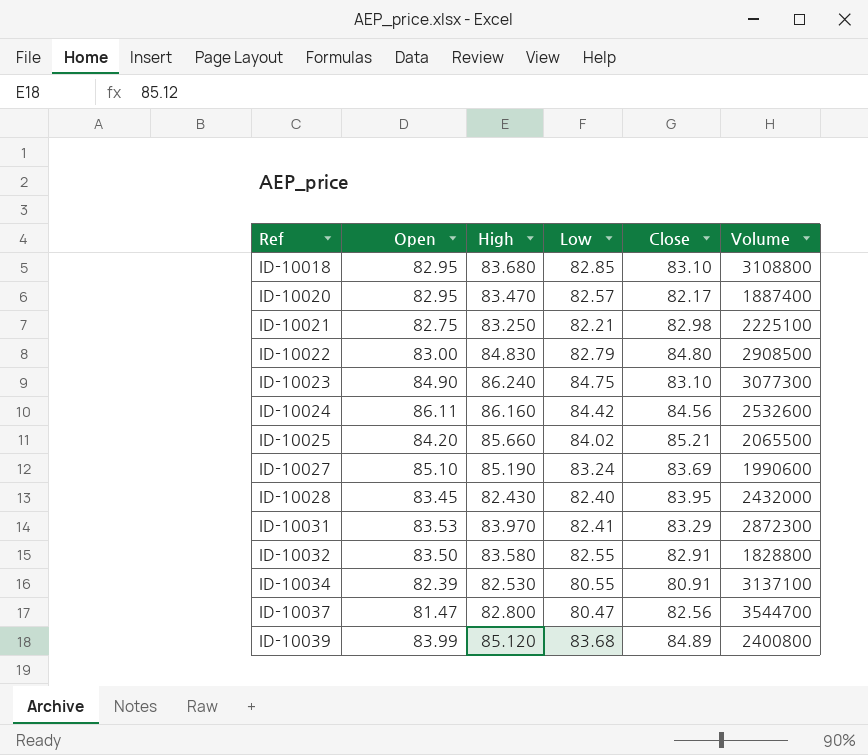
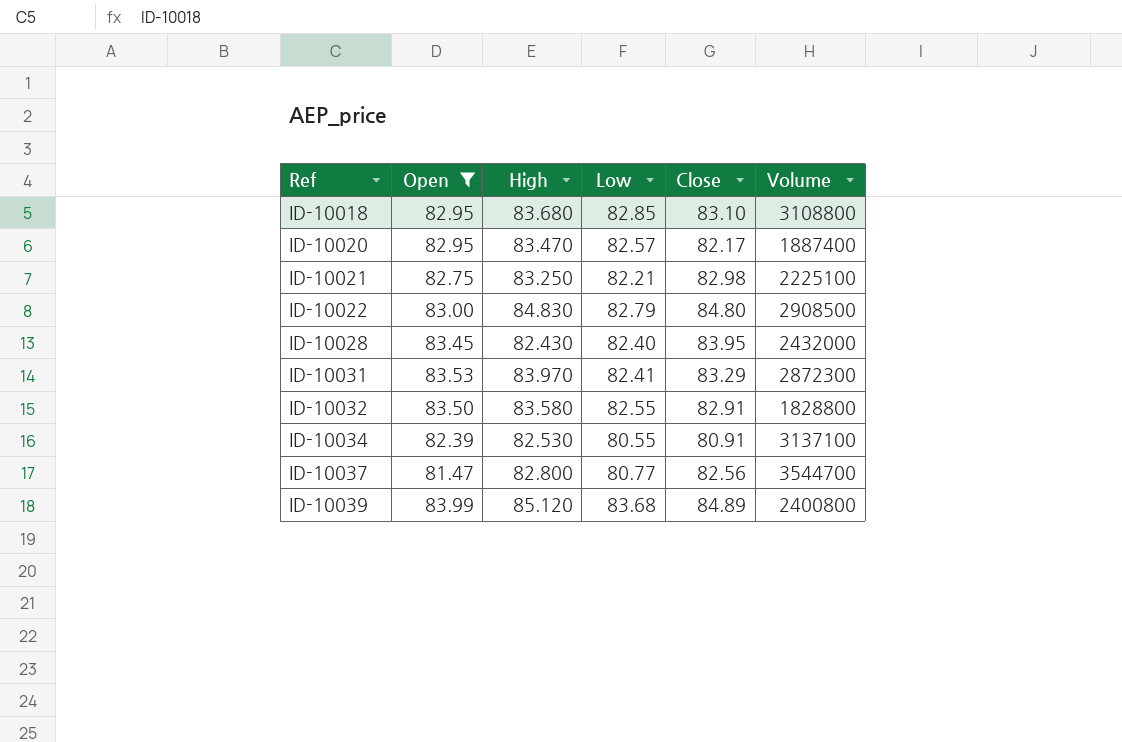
filter: none -> Open <= 83.99
ID-10037 | Low: 80.47 -> 80.77

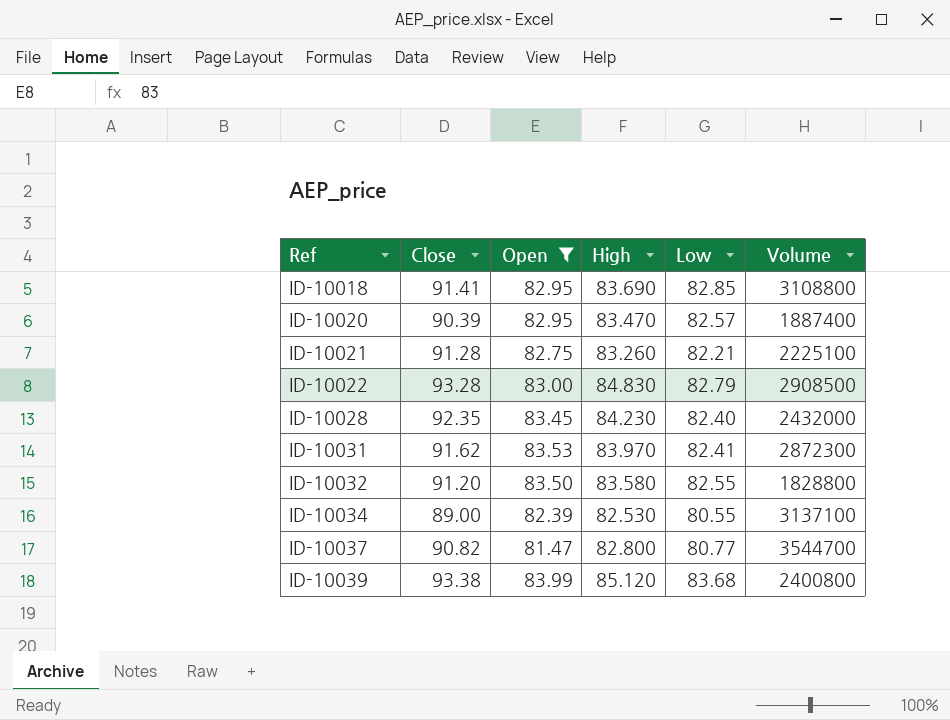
column Close | position: 5 -> 2
ID-10018 | Close: 83.10 -> 91.41
ID-10018 | High: 83.680 -> 83.690
ID-10020 | Close: 82.17 -> 90.39
ID-10021 | Close: 82.98 -> 91.28
ID-10021 | High: 83.250 -> 83.260
ID-10022 | Close: 84.80 -> 93.28
ID-10028 | Close: 83.95 -> 92.35
ID-10028 | High: 82.430 -> 84.230
ID-10031 | Close: 83.29 -> 91.62
ID-10032 | Close: 82.91 -> 91.20
ID-10034 | Close: 80.91 -> 89.00
ID-10037 | Close: 82.56 -> 90.82
ID-10039 | Close: 84.89 -> 93.38

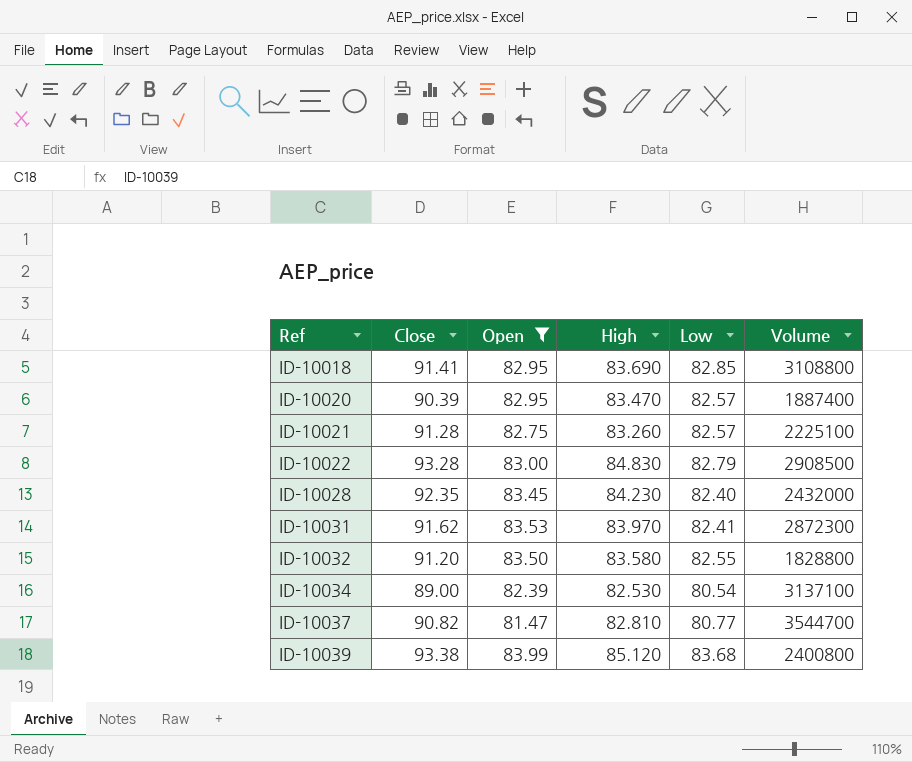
ID-10021 | Low: 82.21 -> 82.57
ID-10034 | Low: 80.55 -> 80.54
ID-10037 | High: 82.800 -> 82.810

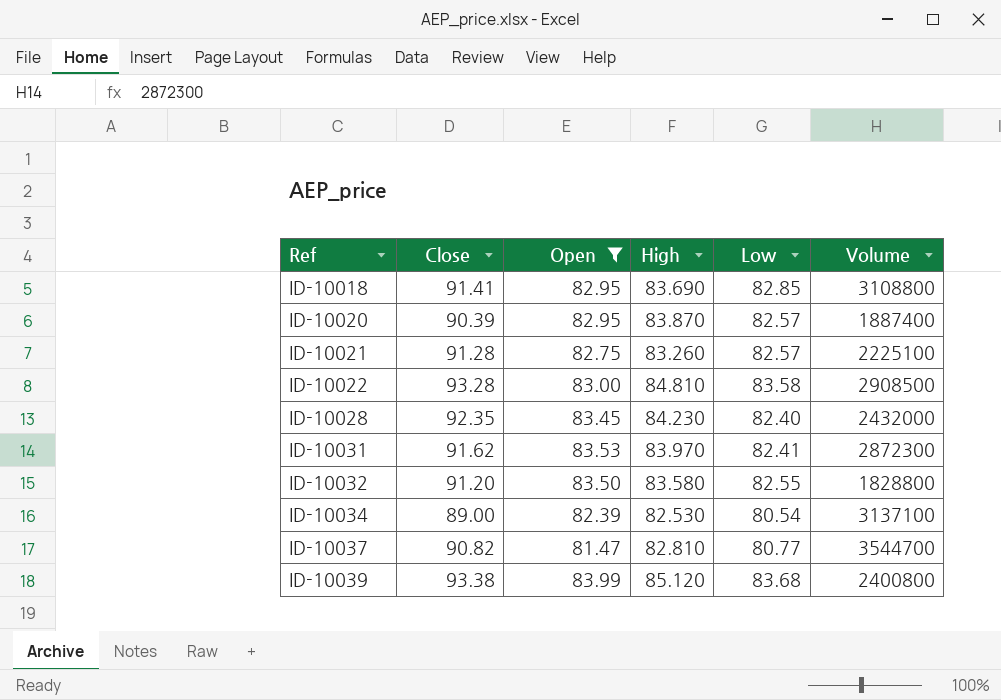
ID-10020 | High: 83.470 -> 83.870
ID-10022 | High: 84.830 -> 84.810
ID-10022 | Low: 82.79 -> 83.58

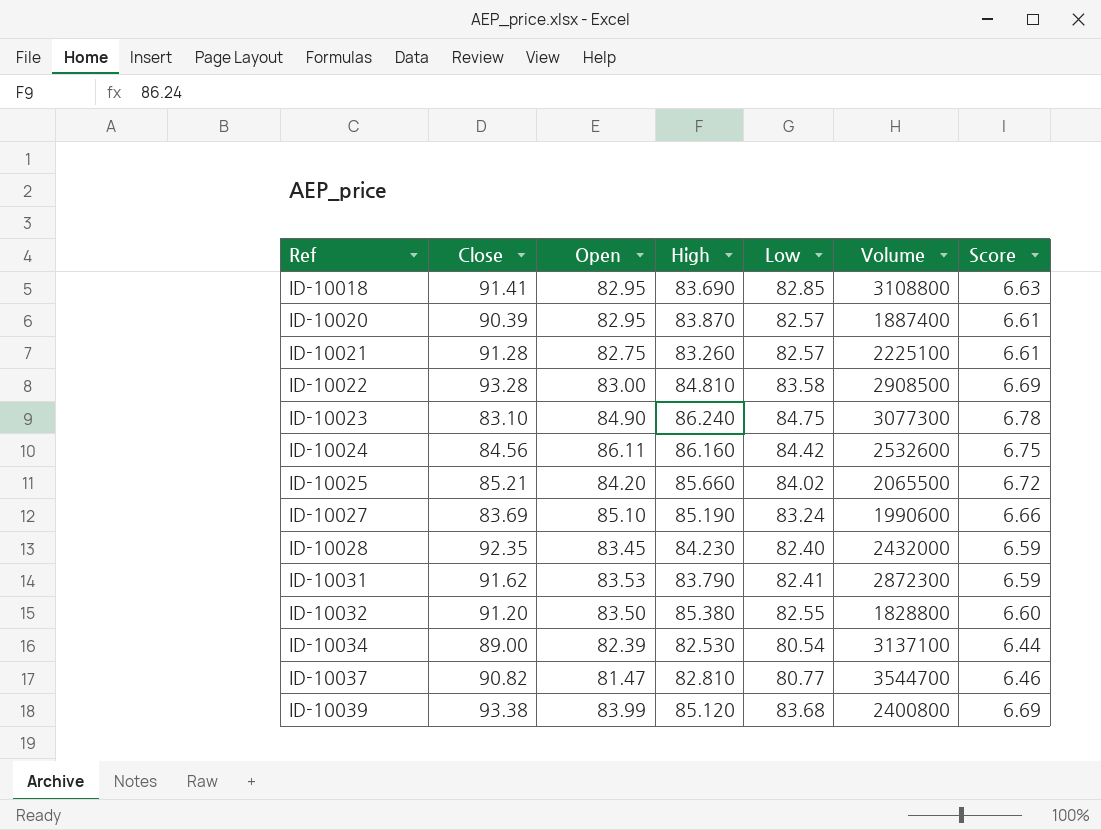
filter: Open <= 83.99 -> none
column Score | formula: none -> [Low] * 0.08
ID-10031 | High: 83.970 -> 83.790
ID-10032 | High: 83.580 -> 85.380

